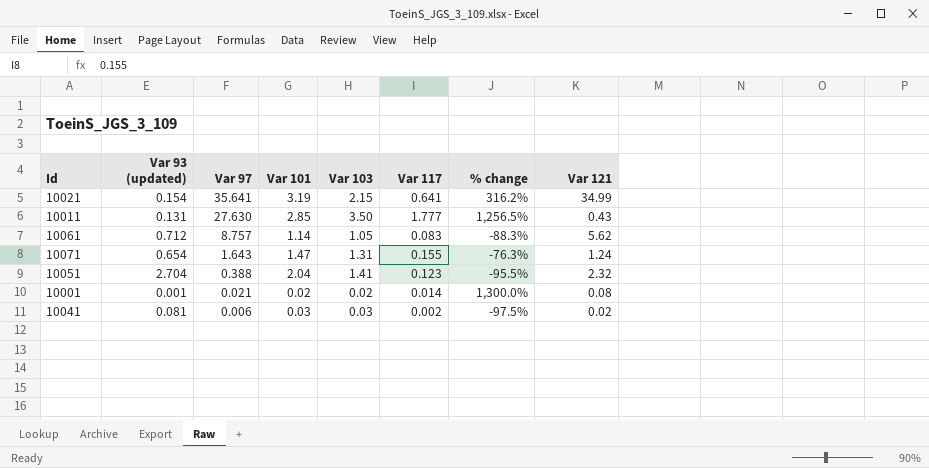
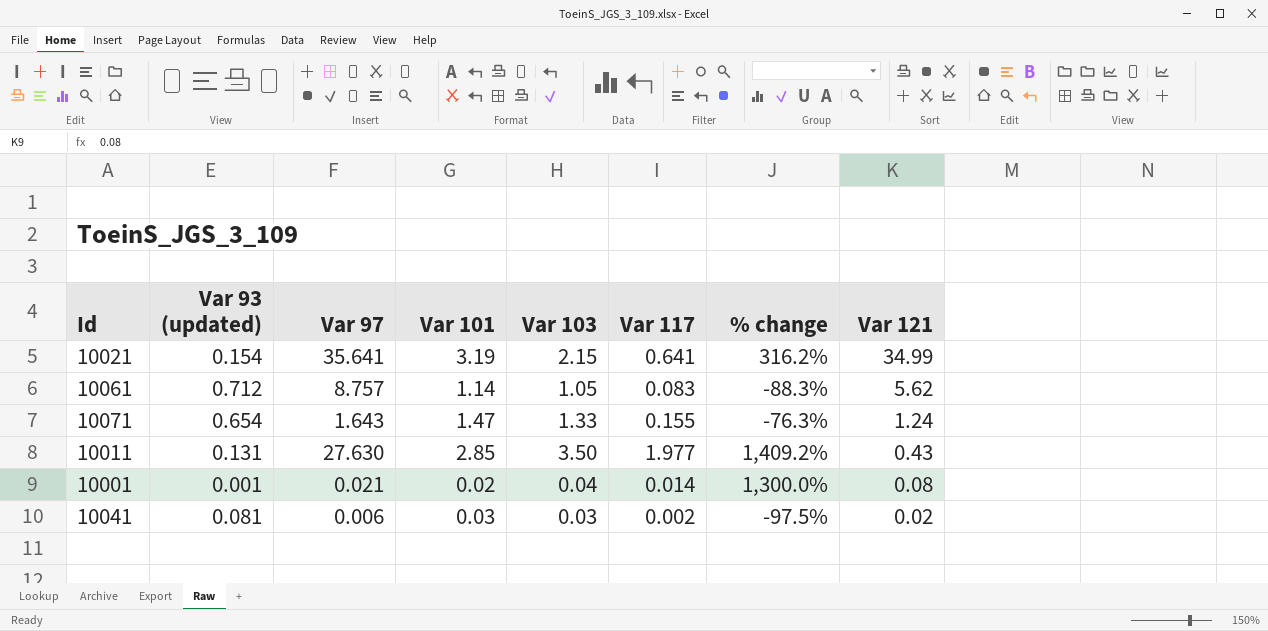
row order: Var 97 descending -> Var 121 descending
row 10051: 2.704 | 0.388 | 2.04 | 1.41 | 0.123 | -95.5% | 2.32 -> none
10071 | Var 103: 1.31 -> 1.33
10011 | Var 117: 1.777 -> 1.977
10011 | % change: 1,256.5% -> 1,409.2%
10001 | Var 103: 0.02 -> 0.04

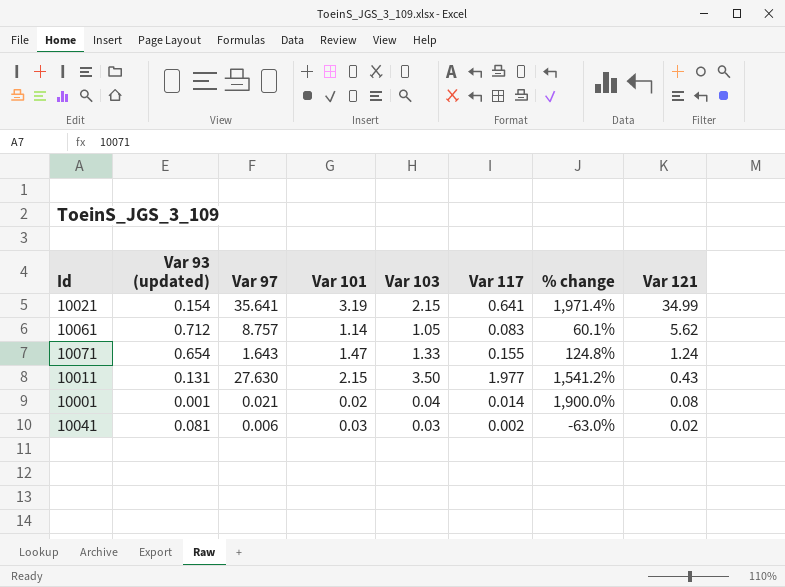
column % change | formula: ([Var 117] - [Var 93 (updated)]) / [Var 93 (updated)] -> ([Var 101] - [Var 93 (updated)]) / [Var 93 (updated)]
10011 | Var 101: 2.85 -> 2.15

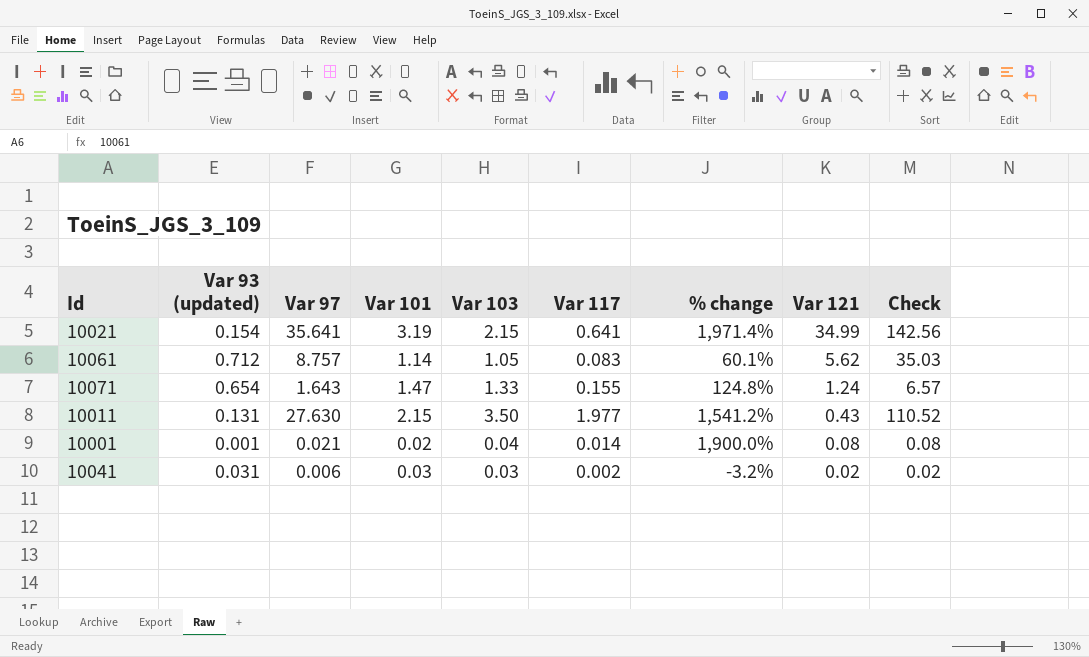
column Check | formula: none -> [Var 97] * 4
10041 | Var 93 (updated): 0.081 -> 0.031
10041 | % change: -63.0% -> -3.2%

